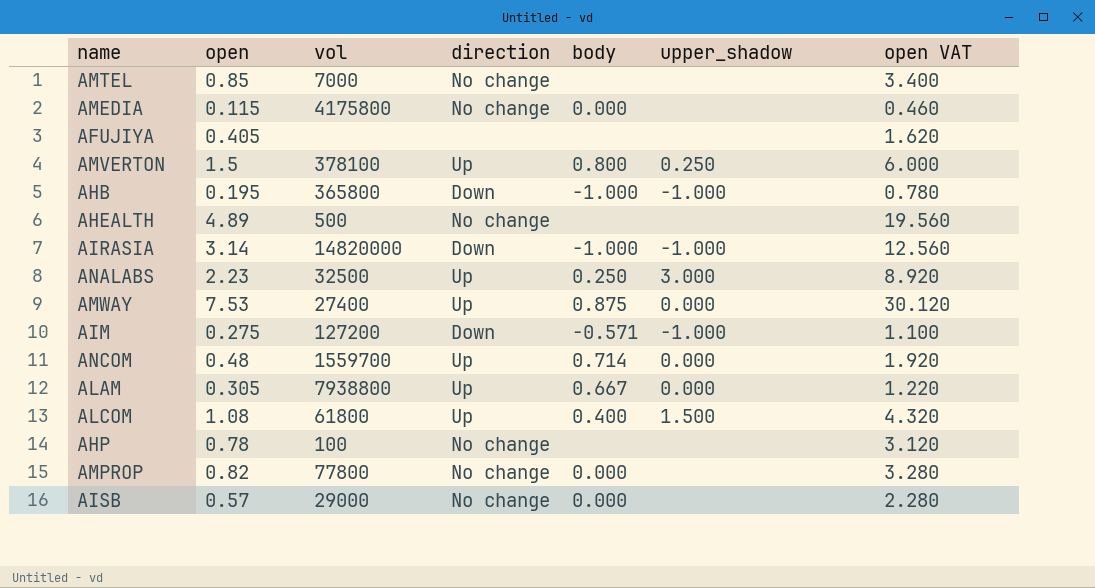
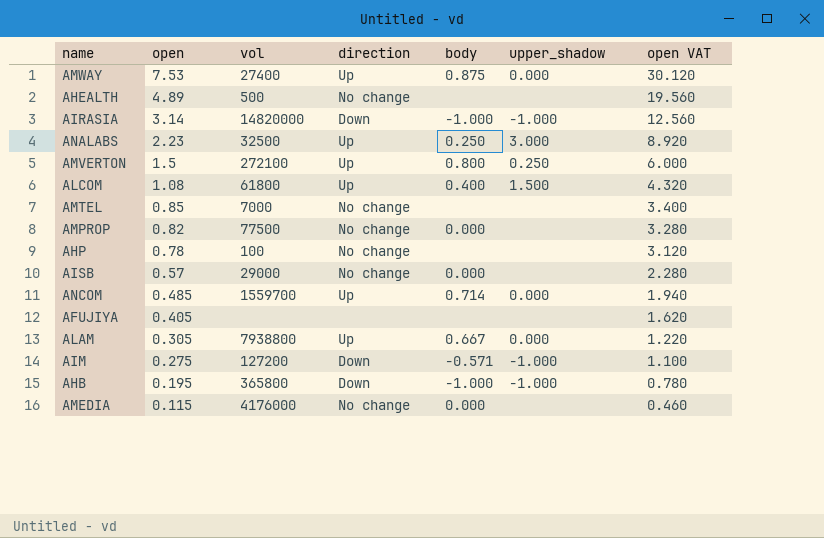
row order: none -> open descending
AMVERTON | vol: 378100 -> 272100
AMPROP | vol: 77800 -> 77500
ANCOM | open: 0.48 -> 0.485
ANCOM | open VAT: 1.920 -> 1.940
AMEDIA | vol: 4175800 -> 4176000

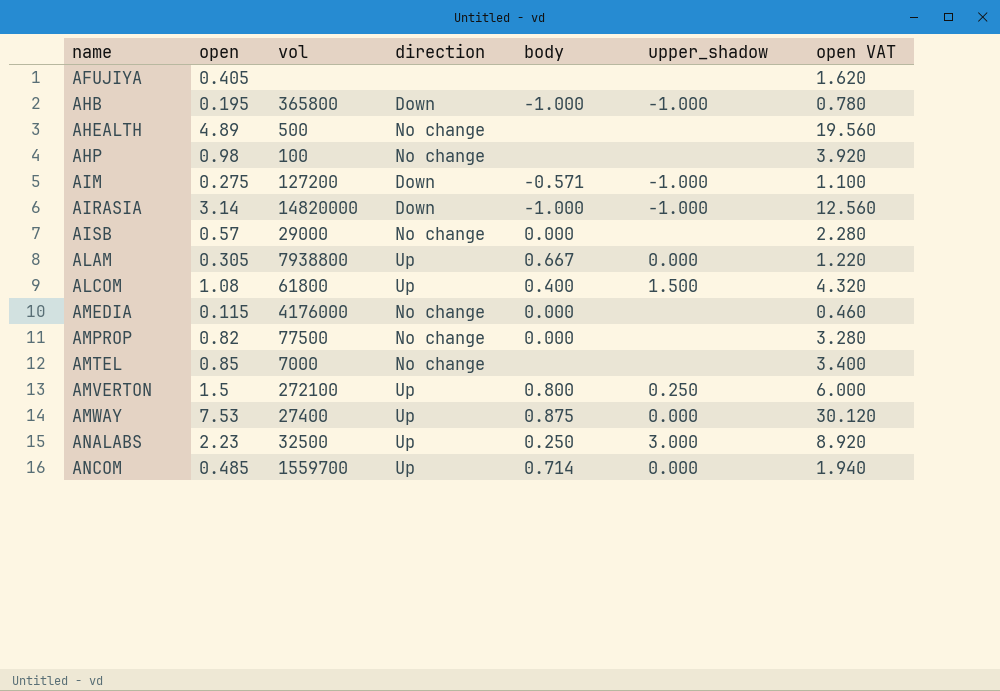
row order: open descending -> name ascending
AHP | open: 0.78 -> 0.98
AHP | open VAT: 3.120 -> 3.920

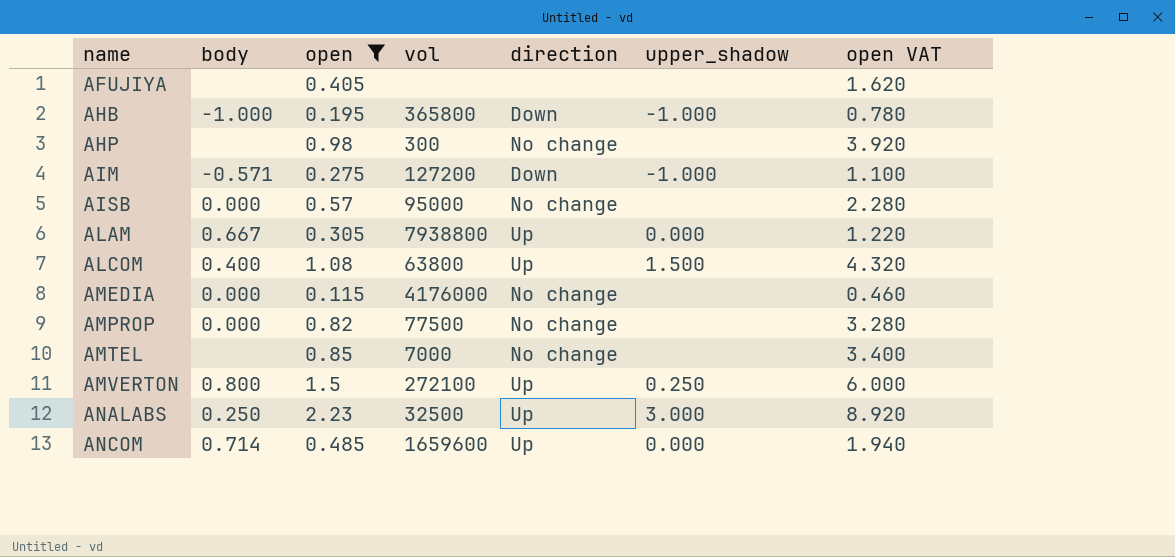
filter: none -> open <= 2.23
column body | position: 5 -> 2
AHP | vol: 100 -> 300
AISB | vol: 29000 -> 95000
ALCOM | vol: 61800 -> 63800
ANCOM | vol: 1559700 -> 1659600

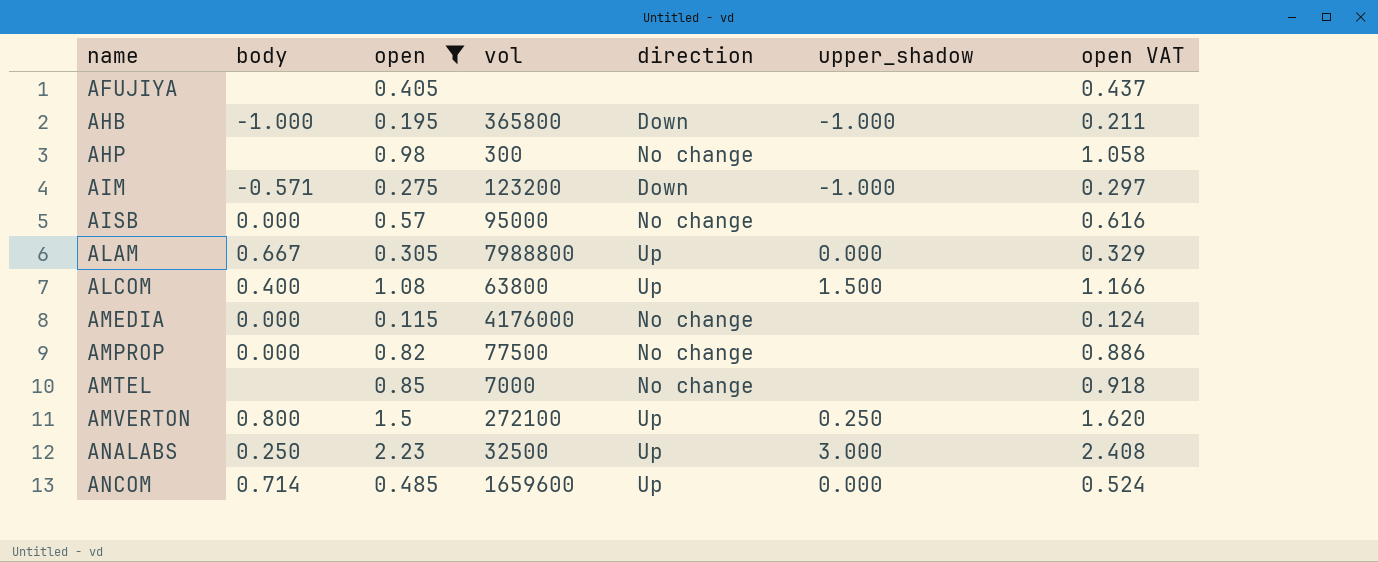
column open VAT | formula: [open] * 4 -> [open] * 1.08
AIM | vol: 127200 -> 123200
ALAM | vol: 7938800 -> 7988800

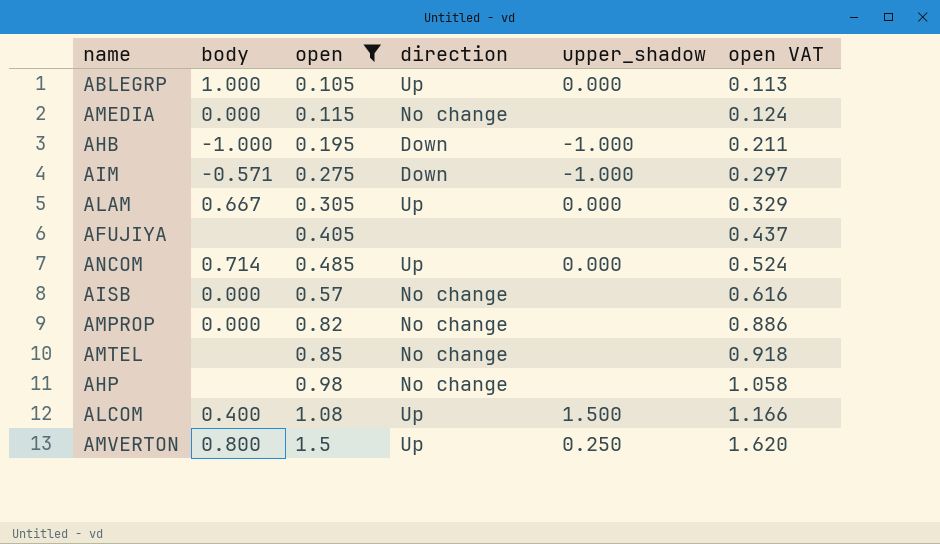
row order: name ascending -> open ascending
column vol | position: 4 -> none
row ANALABS: 0.250 | 2.23 | 32500 | Up | 3.000 | 2.408 -> none
row ABLEGRP: none -> 1.000 | 0.105 | Up | 0.000 | 0.113

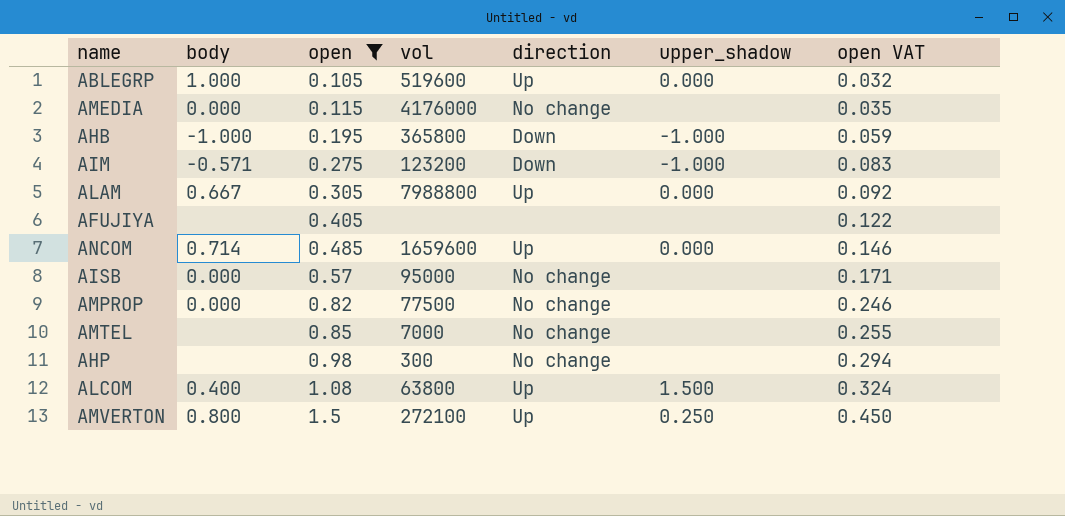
column vol | position: none -> 4
column open VAT | formula: [open] * 1.08 -> [open] * 0.3

